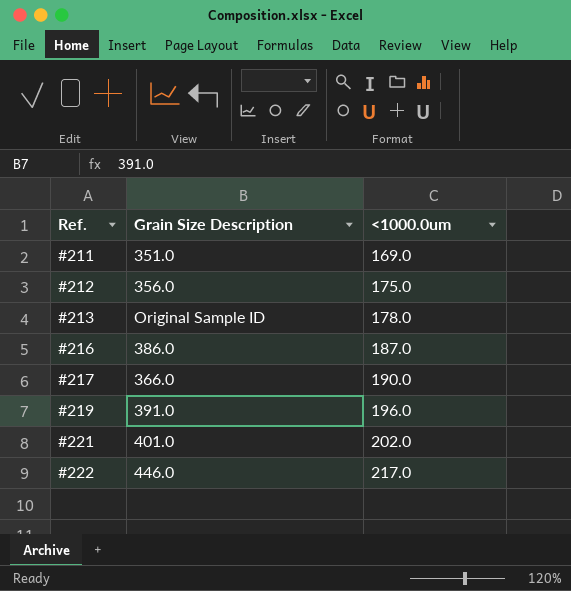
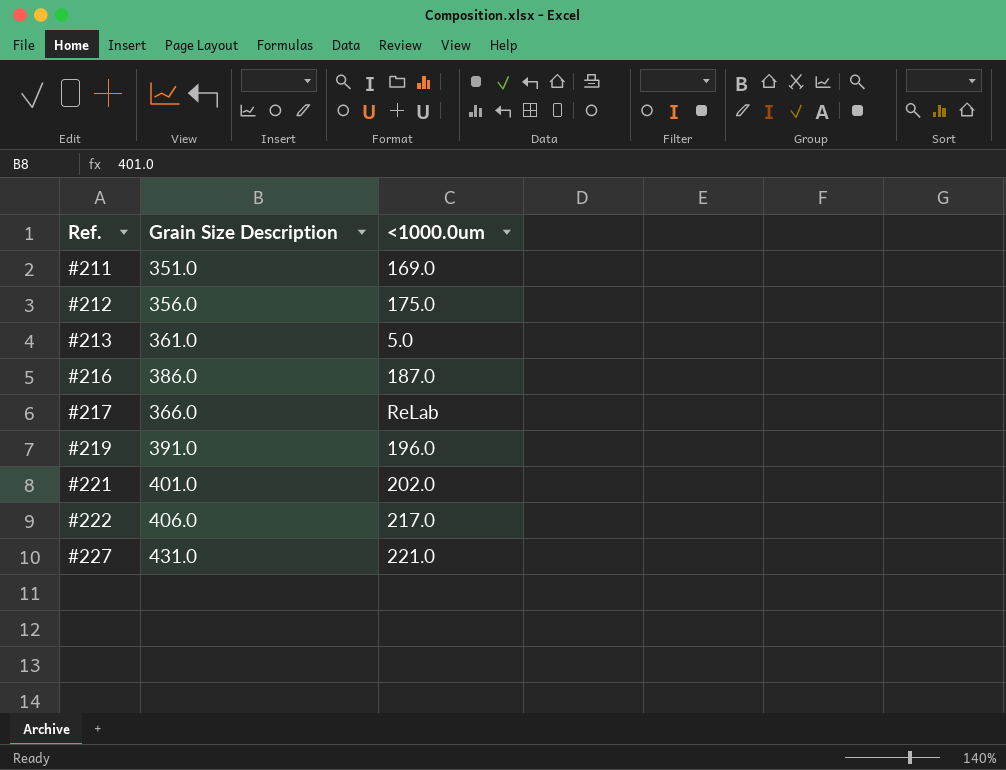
#213 | Grain Size Description: Original Sample ID -> 361.0
#213 | <1000.0um: 178.0 -> 5.0
#217 | <1000.0um: 190.0 -> ReLab
#222 | Grain Size Description: 446.0 -> 406.0
row #227: none -> 431.0 | 221.0

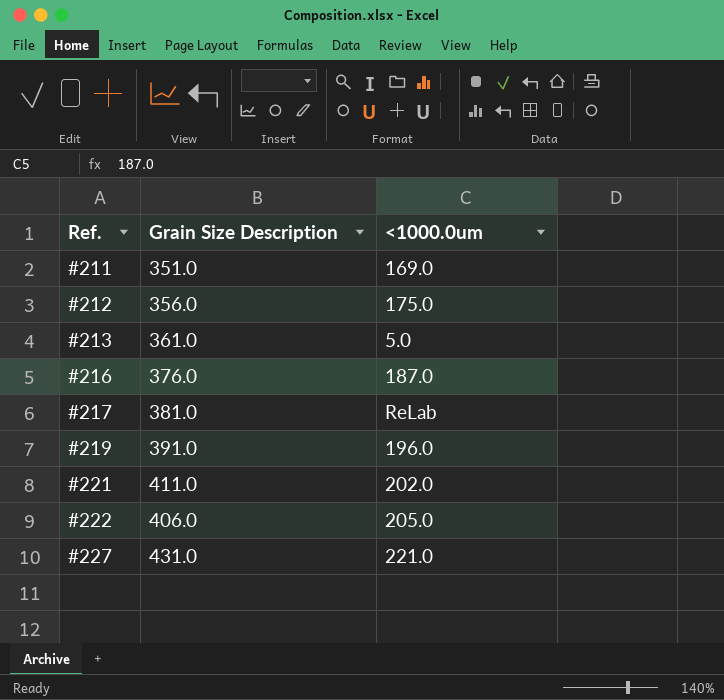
#216 | Grain Size Description: 386.0 -> 376.0
#217 | Grain Size Description: 366.0 -> 381.0
#221 | Grain Size Description: 401.0 -> 411.0
#222 | <1000.0um: 217.0 -> 205.0

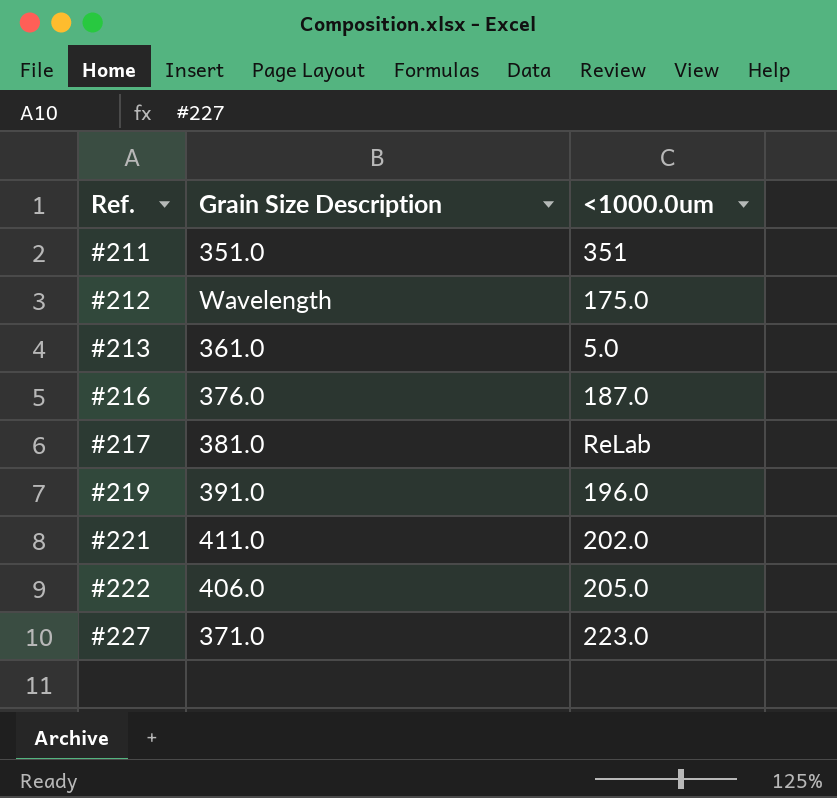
#211 | <1000.0um: 169.0 -> 351
#212 | Grain Size Description: 356.0 -> Wavelength
#227 | Grain Size Description: 431.0 -> 371.0
#227 | <1000.0um: 221.0 -> 223.0

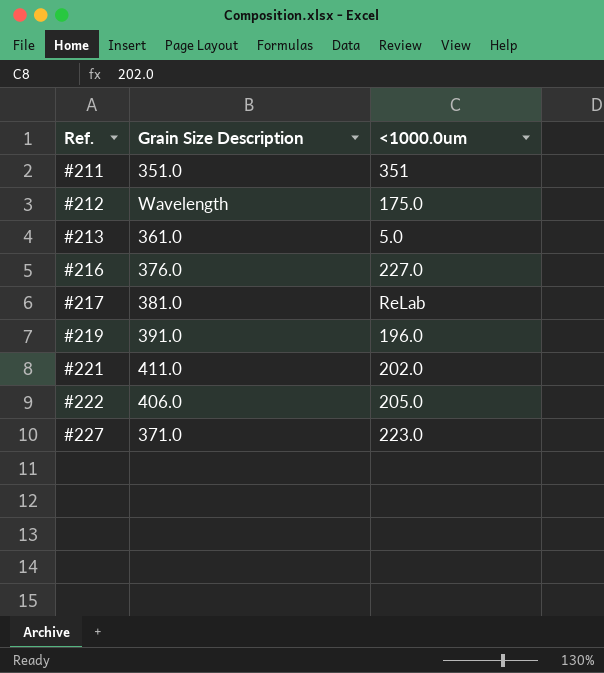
#216 | <1000.0um: 187.0 -> 227.0

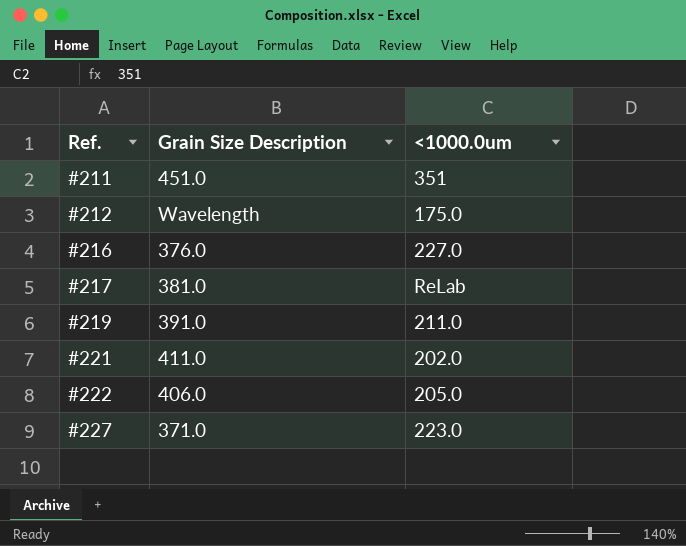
row #213: 361.0 | 5.0 -> none
#211 | Grain Size Description: 351.0 -> 451.0
#219 | <1000.0um: 196.0 -> 211.0

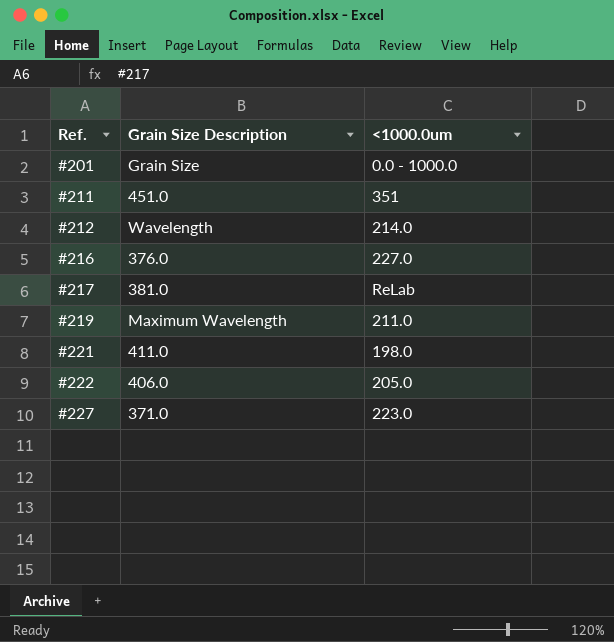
row #201: none -> Grain Size | 0.0 - 1000.0
#212 | <1000.0um: 175.0 -> 214.0
#219 | Grain Size Description: 391.0 -> Maximum Wavelength
#221 | <1000.0um: 202.0 -> 198.0

